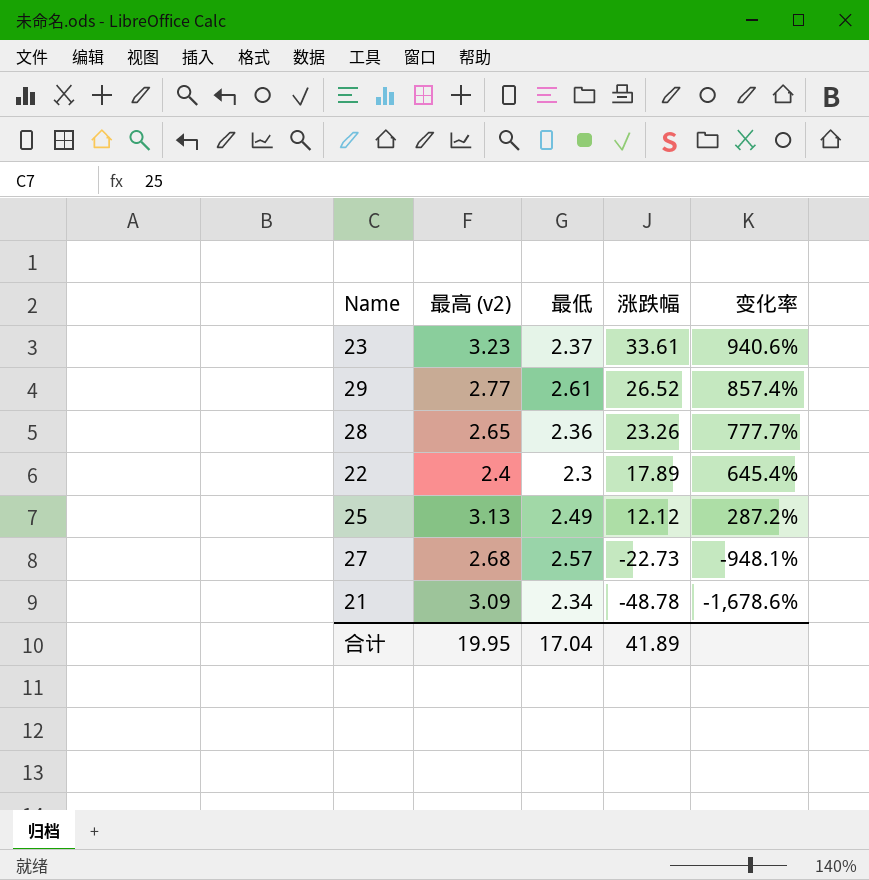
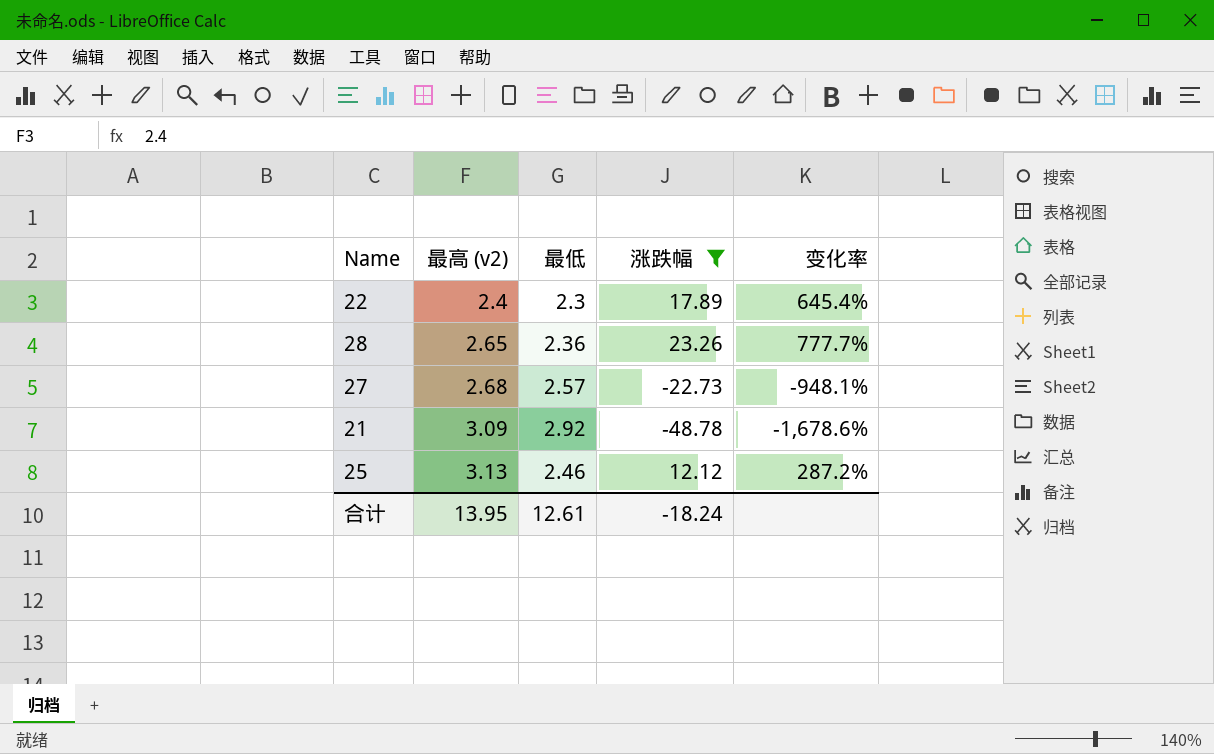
filter: none -> 涨跌幅 <= 23.26
row order: 涨跌幅 descending -> 最高 (v2) ascending
21 | 最低: 2.34 -> 2.92
25 | 最低: 2.49 -> 2.46
合计 | 最高 (v2): 19.95 -> 13.95
合计 | 最低: 17.04 -> 12.61
合计 | 涨跌幅: 41.89 -> -18.24

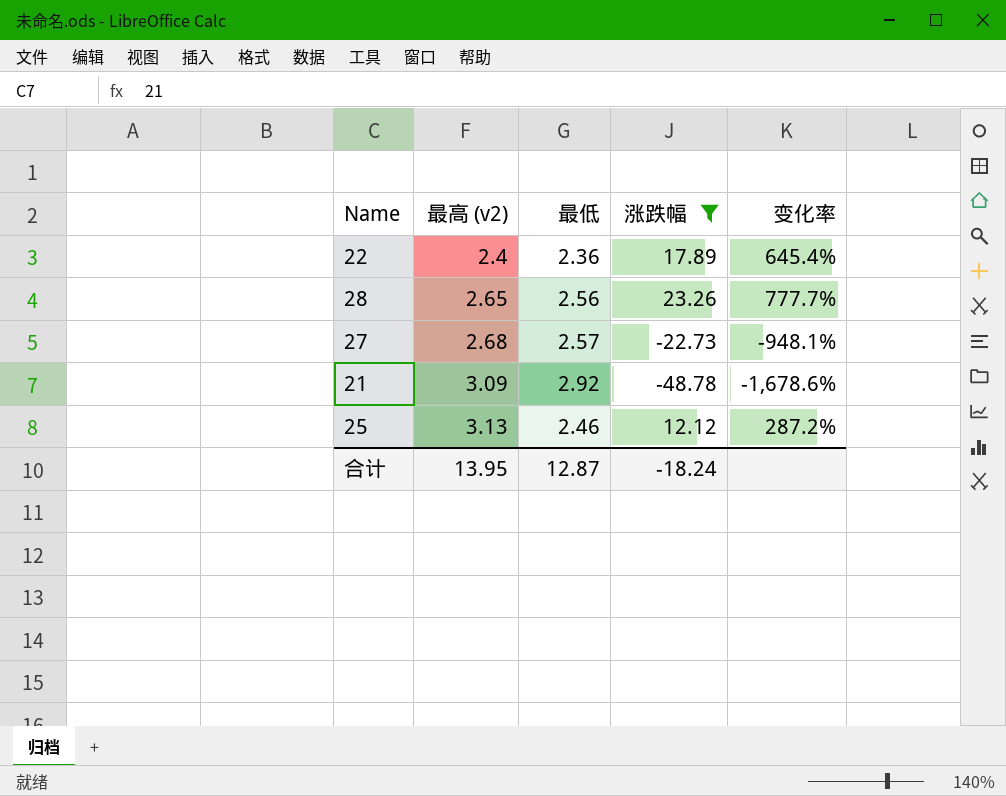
22 | 最低: 2.3 -> 2.36
28 | 最低: 2.36 -> 2.56
合计 | 最低: 12.61 -> 12.87

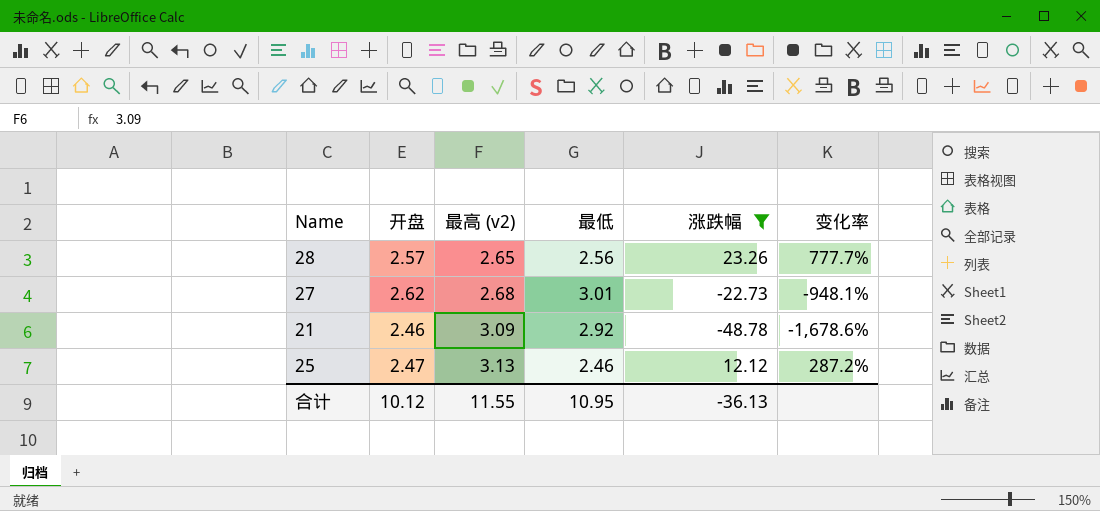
column 开盘 | position: none -> 2
row 22: 2.4 | 2.36 | 17.89 | 645.4% -> none
27 | 最低: 2.57 -> 3.01
合计 | 最高 (v2): 13.95 -> 11.55
合计 | 最低: 12.87 -> 10.95
合计 | 涨跌幅: -18.24 -> -36.13

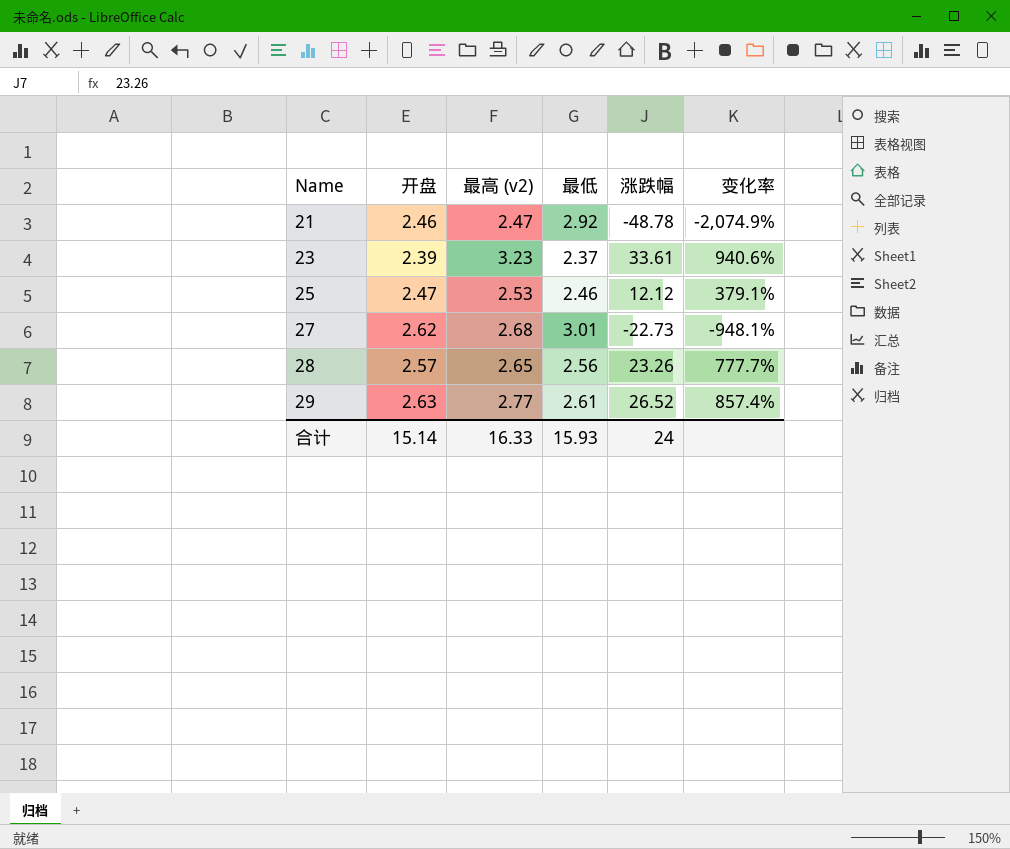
filter: 涨跌幅 <= 23.26 -> none
row order: 最高 (v2) ascending -> Name ascending
21 | 最高 (v2): 3.09 -> 2.47
21 | 变化率: -1,678.6% -> -2,074.9%
25 | 最高 (v2): 3.13 -> 2.53
25 | 变化率: 287.2% -> 379.1%
合计 | 开盘: 10.12 -> 15.14
合计 | 最高 (v2): 11.55 -> 16.33
合计 | 最低: 10.95 -> 15.93
合计 | 涨跌幅: -36.13 -> 24

